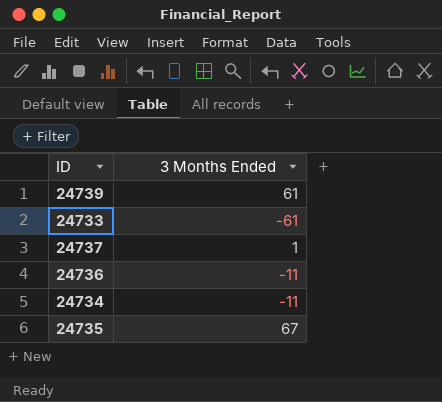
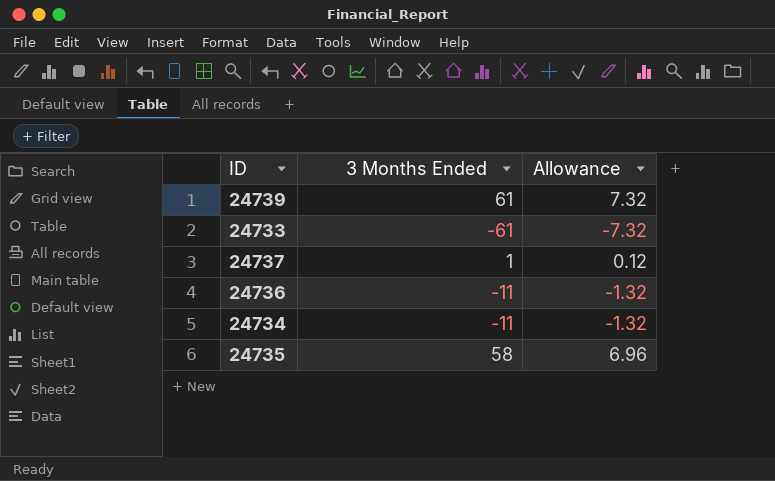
column Allowance | formula: none -> [3 Months Ended] * 0.12
24735 | 3 Months Ended: 67 -> 58

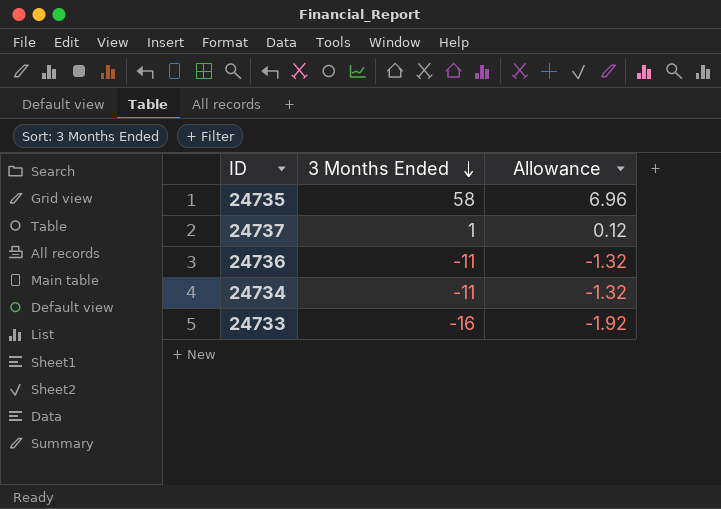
row order: none -> 3 Months Ended descending
row 24739: 61 | 7.32 -> none
24733 | 3 Months Ended: -61 -> -16
24733 | Allowance: -7.32 -> -1.92

